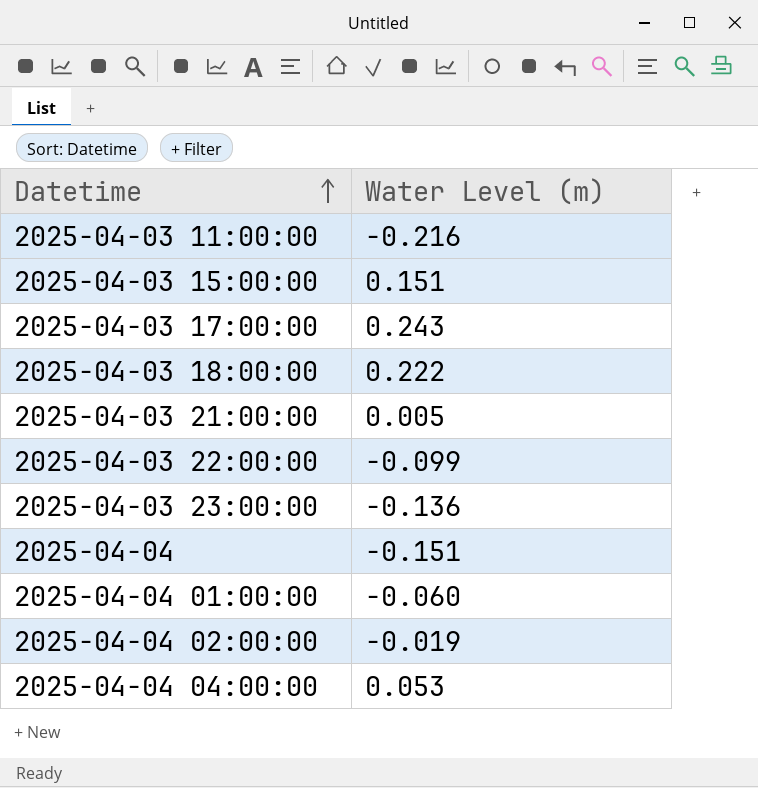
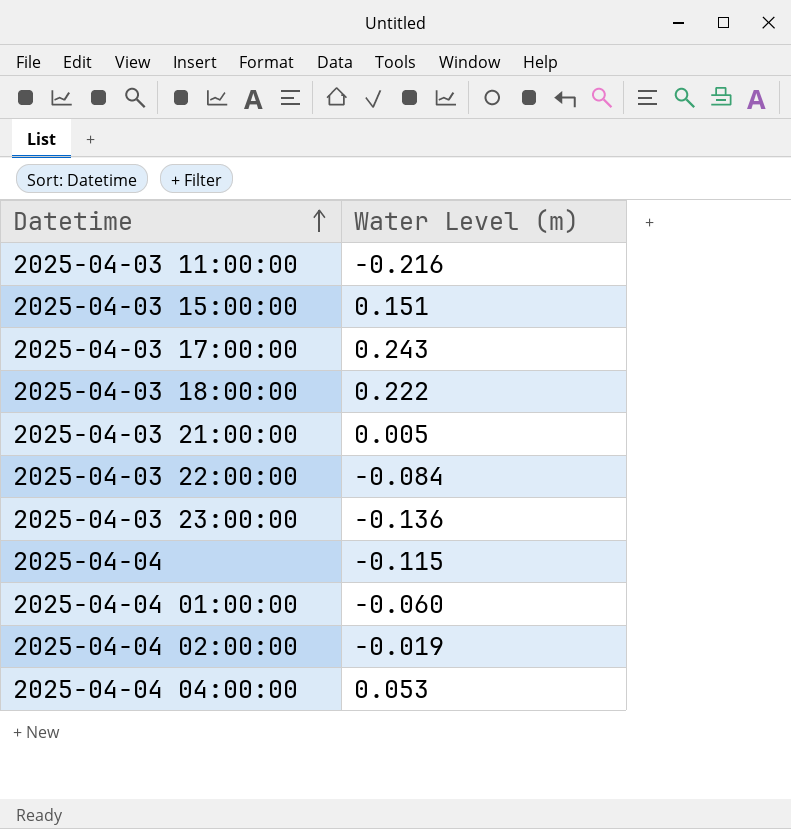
2025-04-03 22:00:00 | Water Level (m): -0.099 -> -0.084
2025-04-04 | Water Level (m): -0.151 -> -0.115

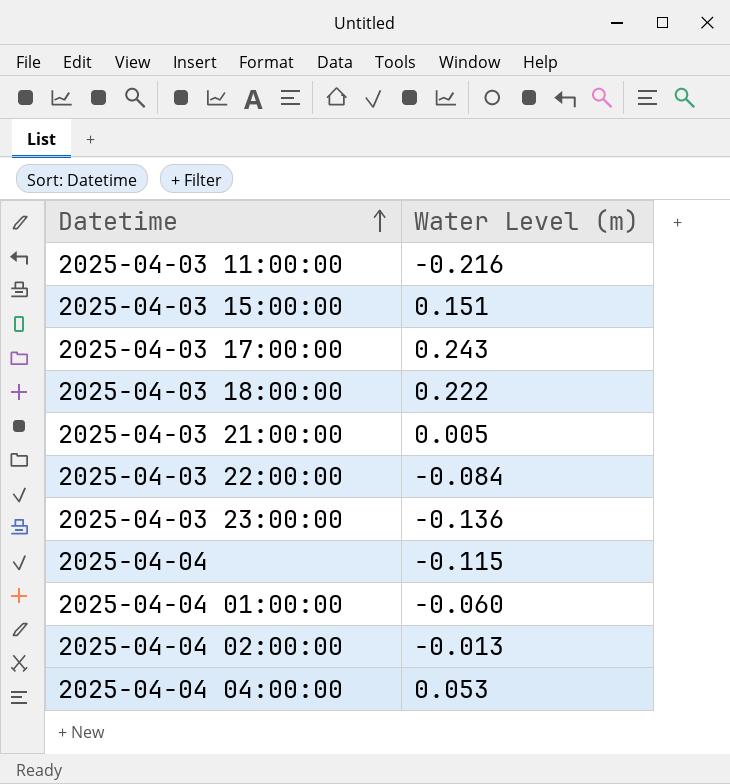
2025-04-04 02:00:00 | Water Level (m): -0.019 -> -0.013

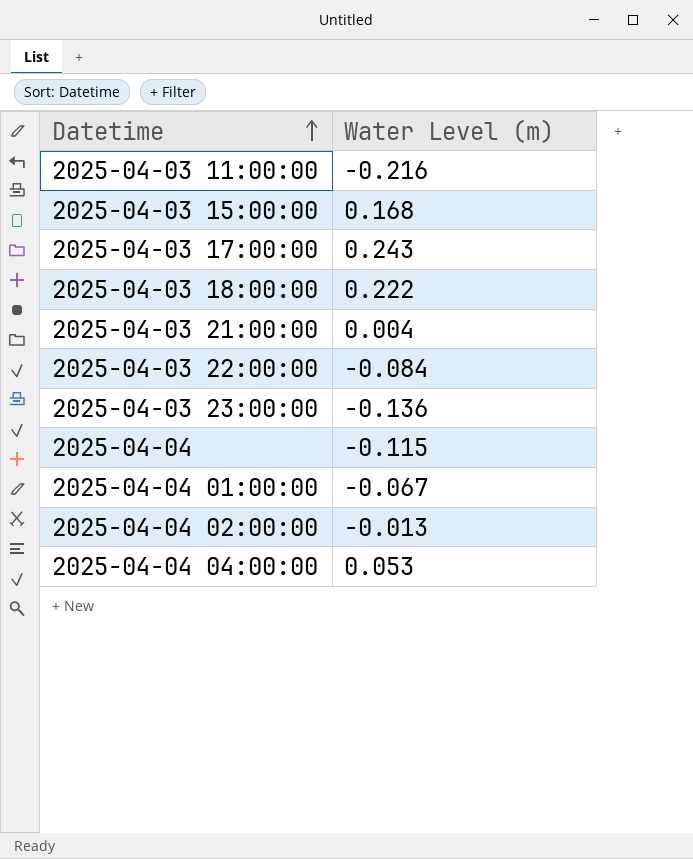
2025-04-03 15:00:00 | Water Level (m): 0.151 -> 0.168
2025-04-03 21:00:00 | Water Level (m): 0.005 -> 0.004
2025-04-04 01:00:00 | Water Level (m): -0.060 -> -0.067

